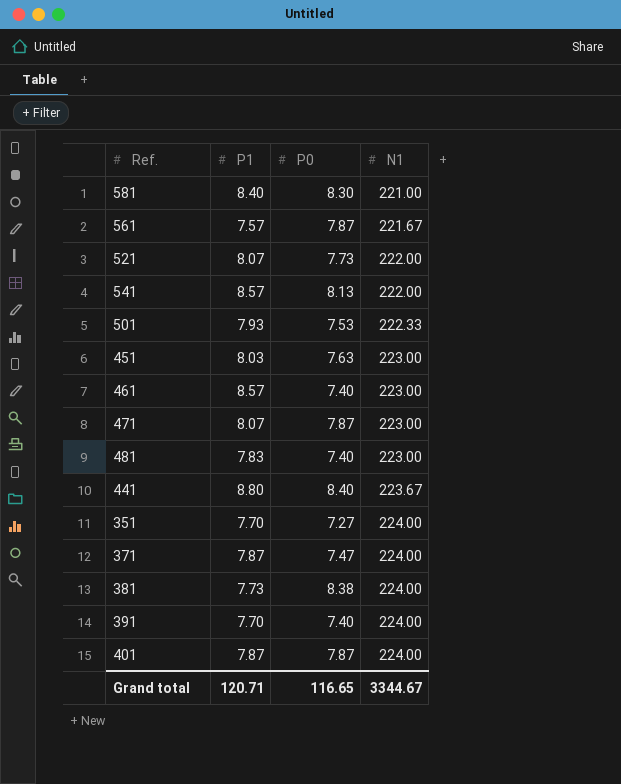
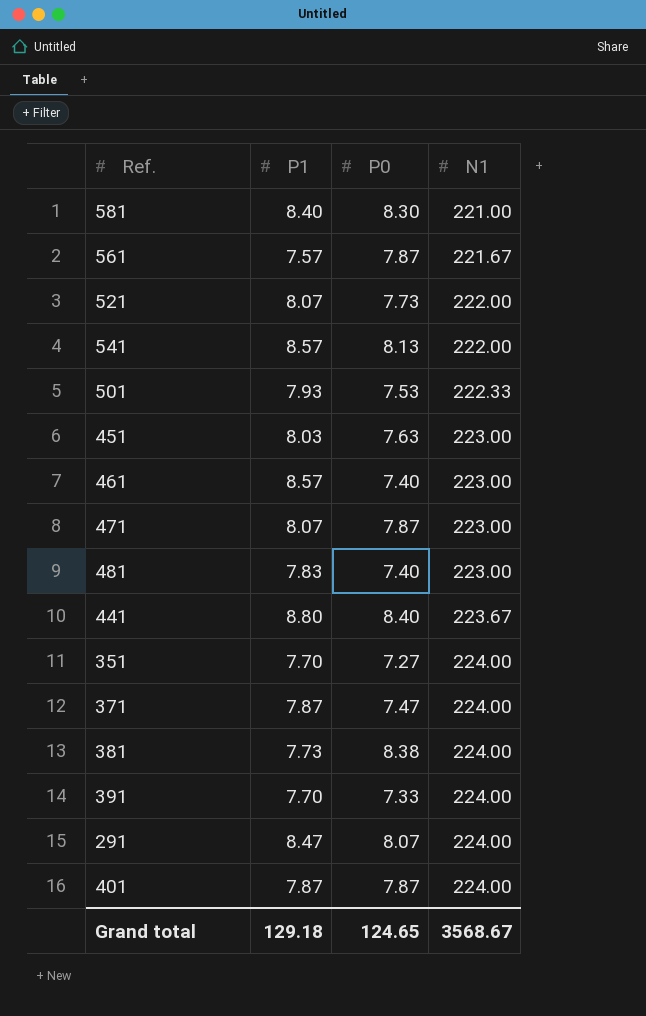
391 | P0: 7.40 -> 7.33
row 291: none -> 8.47 | 8.07 | 224.00
Grand total | P1: 120.71 -> 129.18
Grand total | P0: 116.65 -> 124.65
Grand total | N1: 3344.67 -> 3568.67

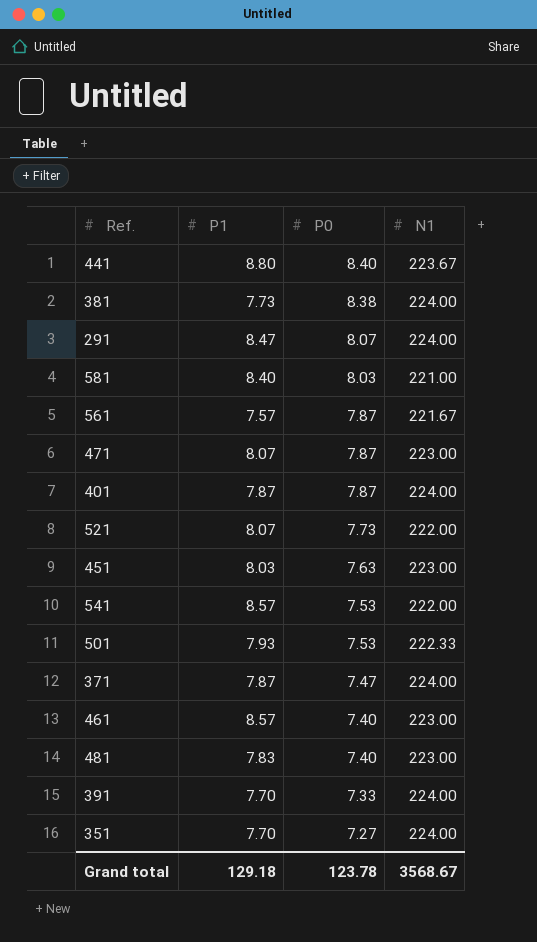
row order: N1 ascending -> P0 descending
581 | P0: 8.30 -> 8.03
541 | P0: 8.13 -> 7.53
Grand total | P0: 124.65 -> 123.78

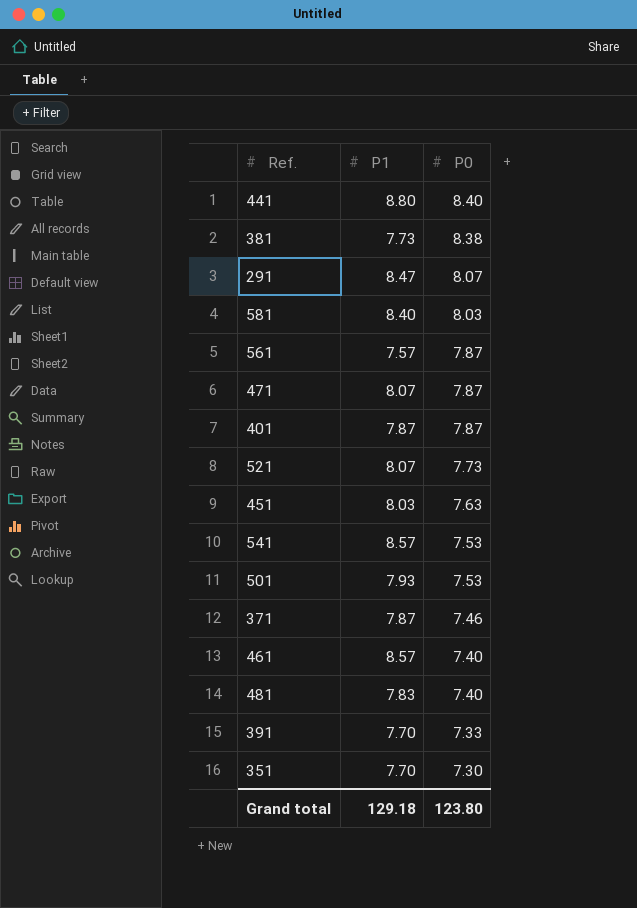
column N1 | position: 4 -> none
371 | P0: 7.47 -> 7.46
351 | P0: 7.27 -> 7.30
Grand total | P0: 123.78 -> 123.80

